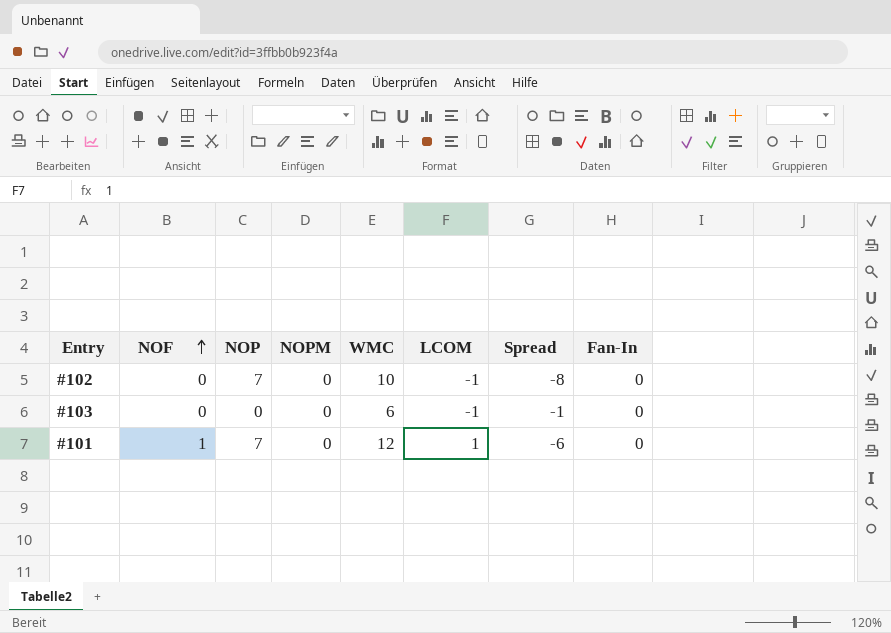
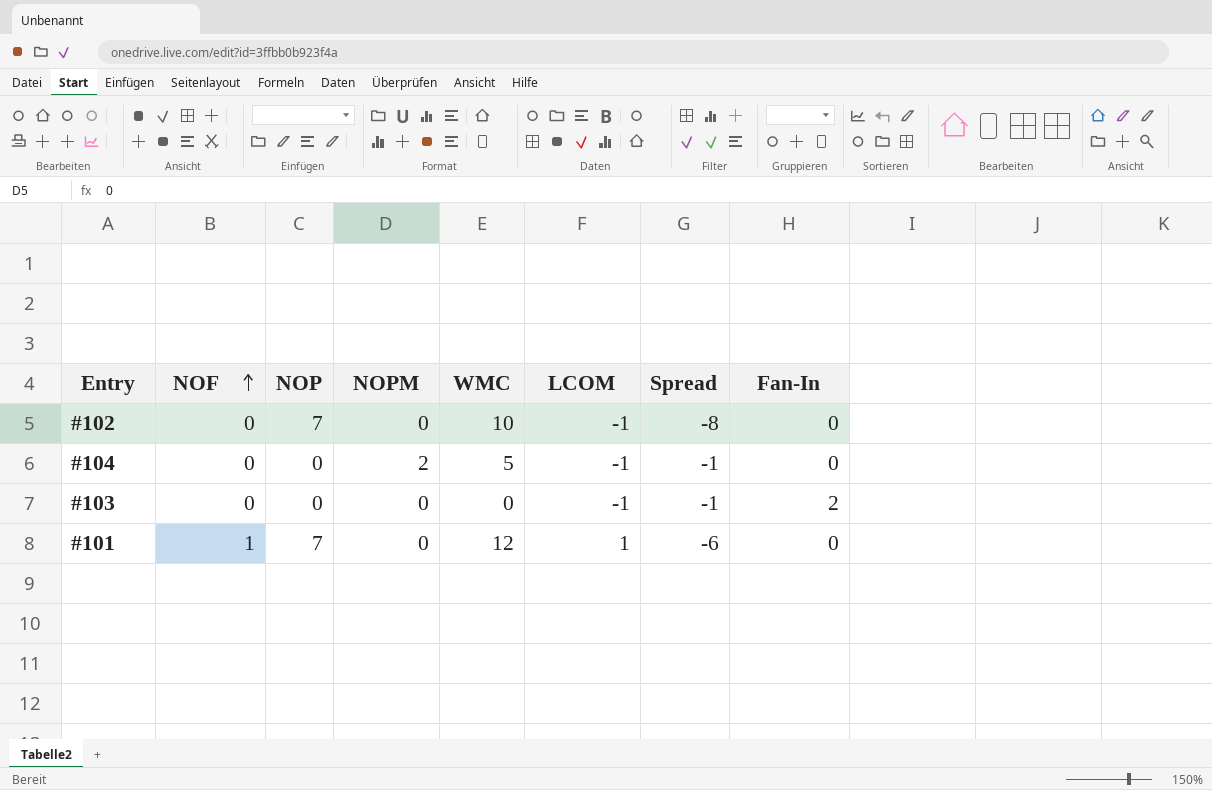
row #104: none -> 0 | 0 | 2 | 5 | -1 | -1 | 0
#103 | WMC: 6 -> 0
#103 | Fan-In: 0 -> 2

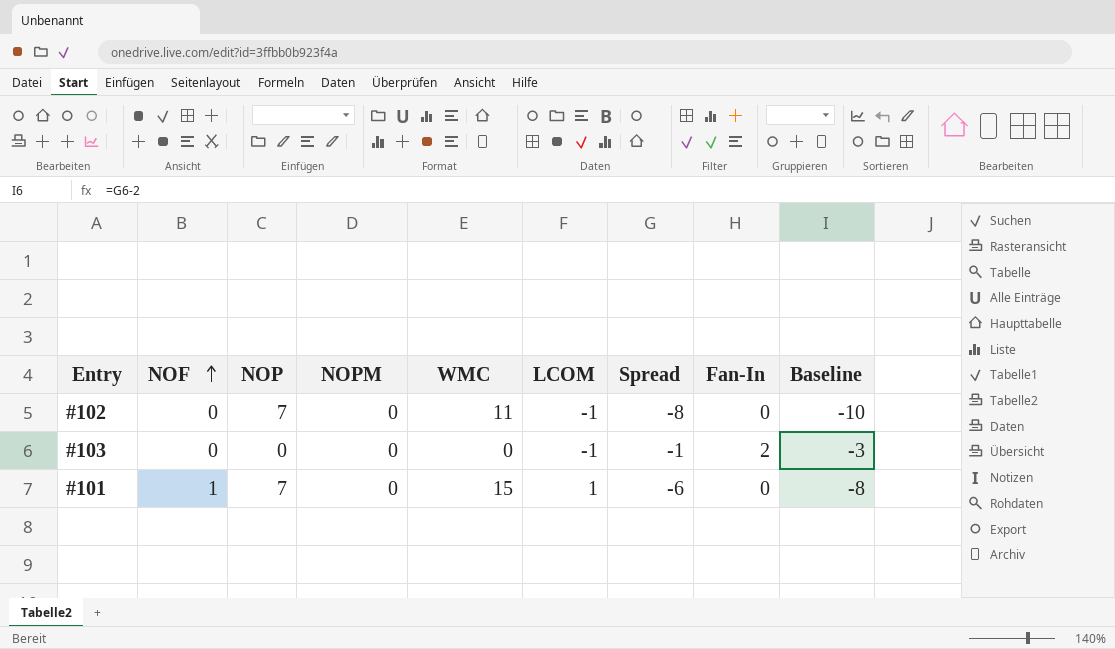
column Baseline | formula: none -> [Spread] - 2
row #104: 0 | 0 | 2 | 5 | -1 | -1 | 0 -> none
#102 | WMC: 10 -> 11
#101 | WMC: 12 -> 15

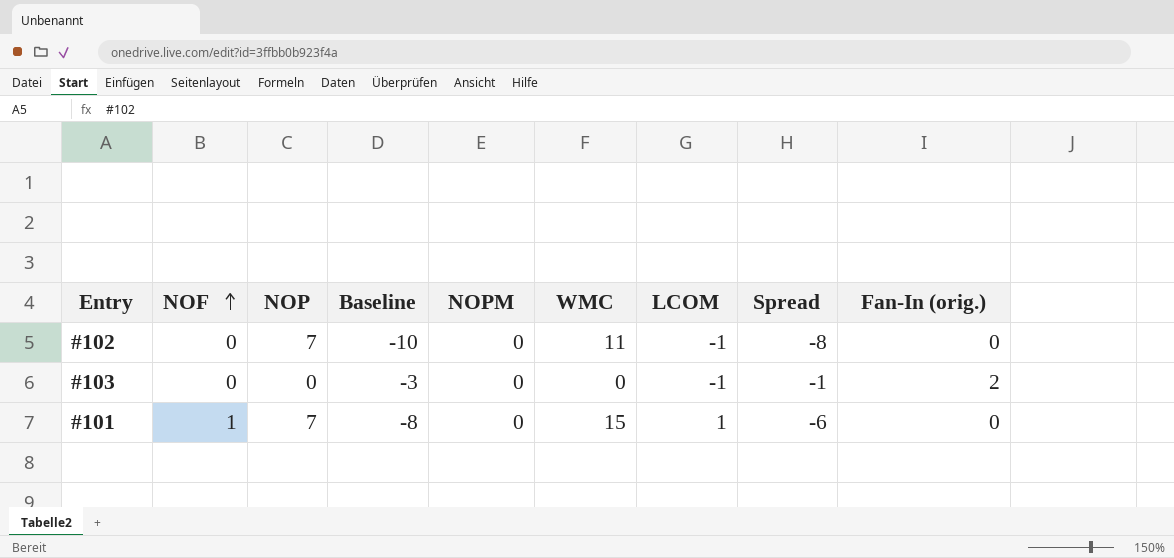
column Baseline | position: 9 -> 4
column name: Fan-In -> Fan-In (orig.)

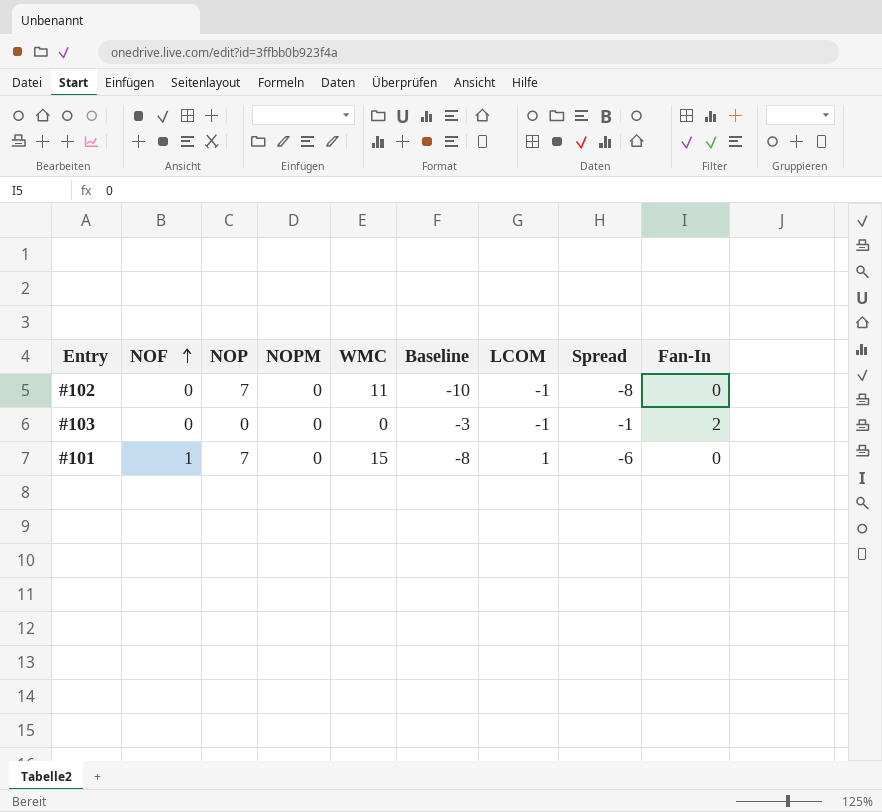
column Baseline | position: 4 -> 6
column name: Fan-In (orig.) -> Fan-In

